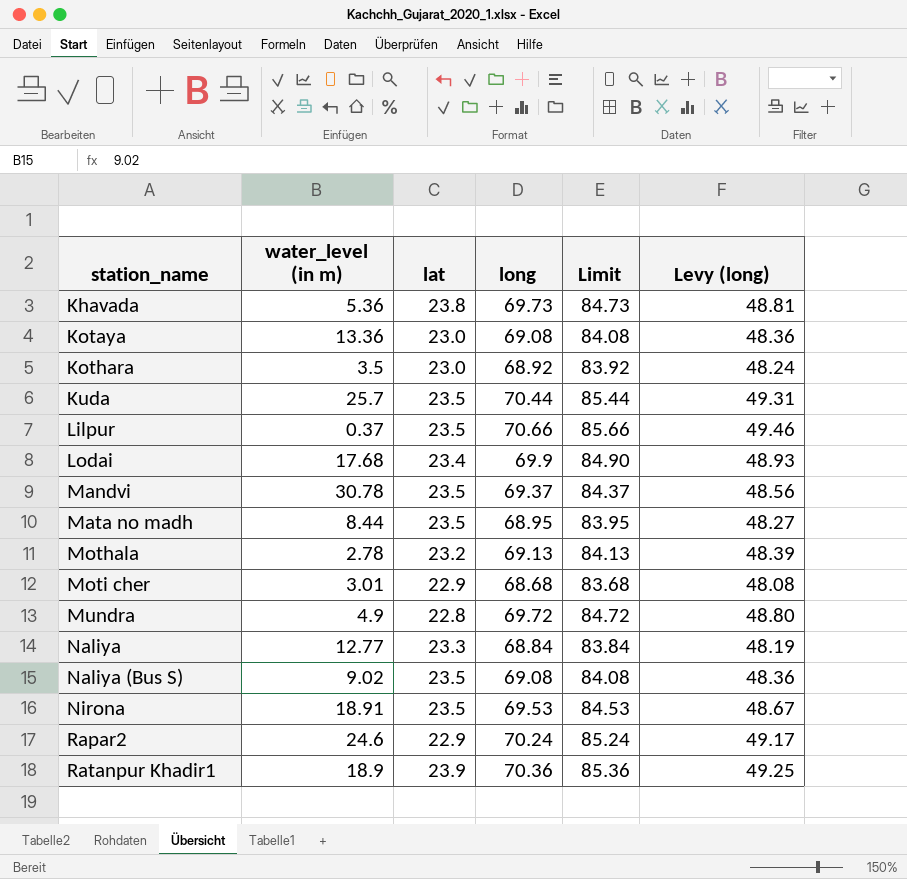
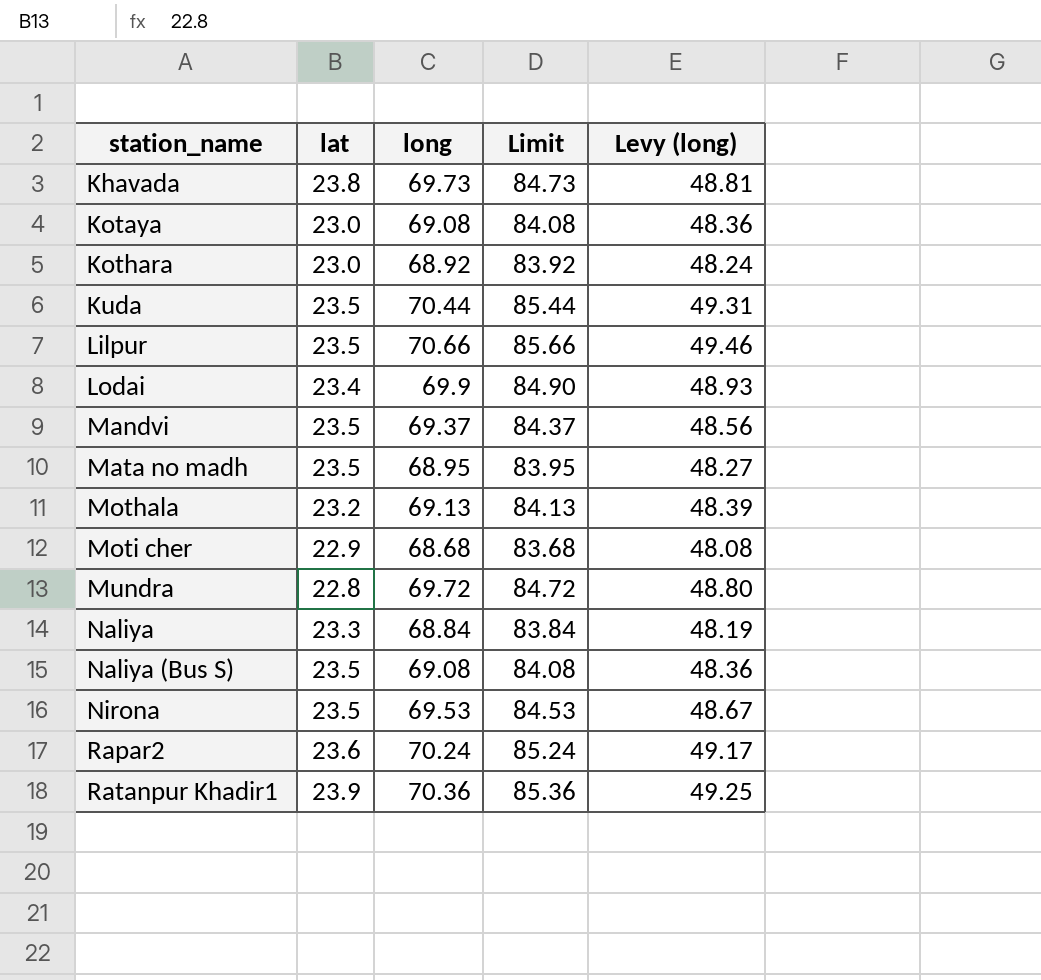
column water_level (in m) | position: 2 -> none
Rapar2 | lat: 22.9 -> 23.6

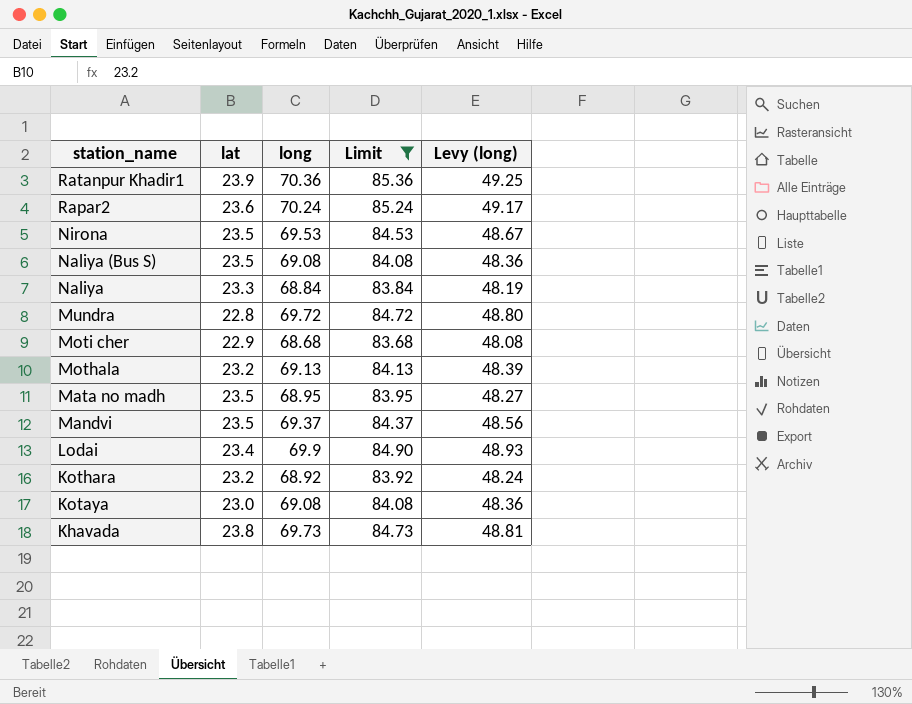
filter: none -> Limit <= 85.36
row order: station_name ascending -> station_name descending
Kothara | lat: 23.0 -> 23.2

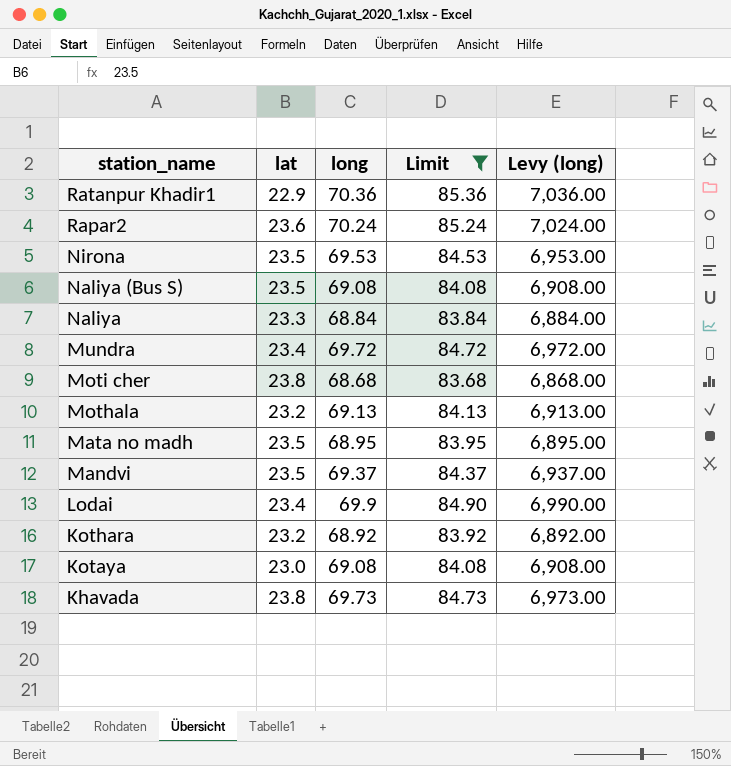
column Levy (long) | formula: [long] * 0.7 -> [long] * 100
Ratanpur Khadir1 | lat: 23.9 -> 22.9
Mundra | lat: 22.8 -> 23.4
Moti cher | lat: 22.9 -> 23.8

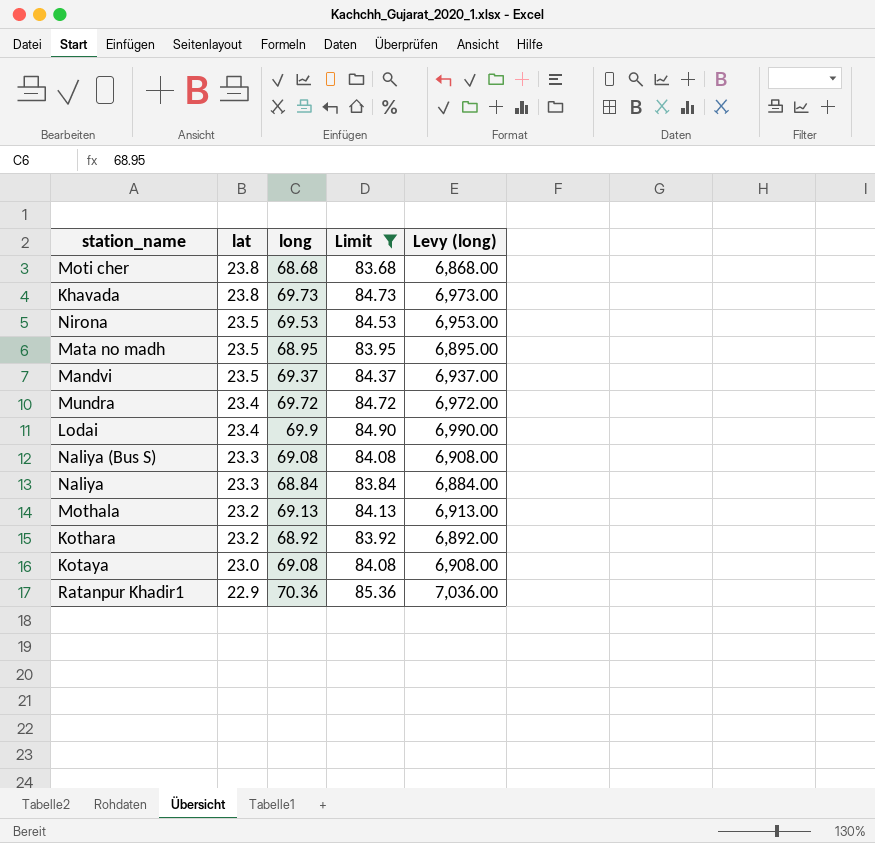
row order: station_name descending -> lat descending
row Rapar2: 23.6 | 70.24 | 85.24 | 7,024.00 -> none
Naliya (Bus S) | lat: 23.5 -> 23.3

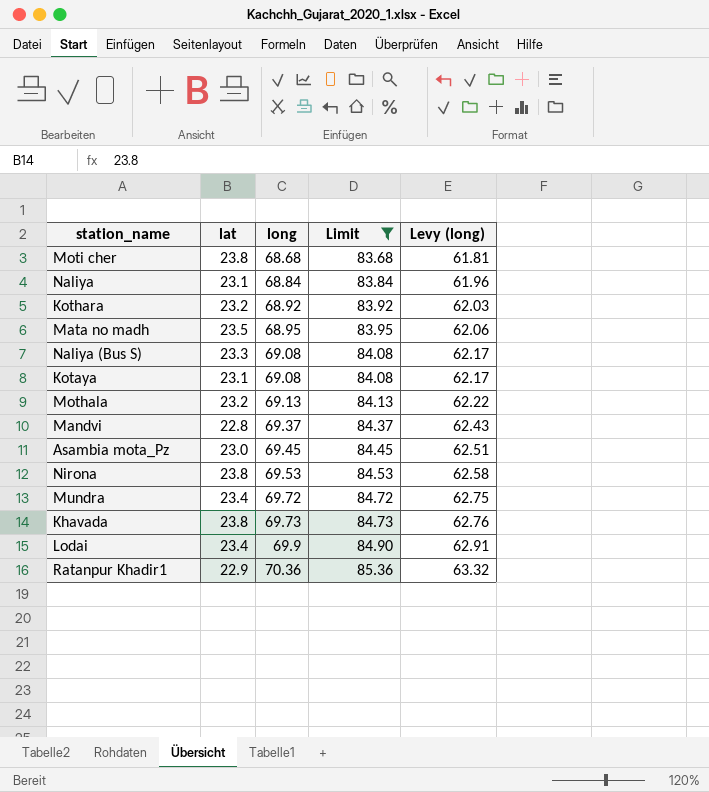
row order: lat descending -> long ascending
column Levy (long) | formula: [long] * 100 -> [long] * 0.9
Naliya | lat: 23.3 -> 23.1
Kotaya | lat: 23.0 -> 23.1
Mandvi | lat: 23.5 -> 22.8
row Asambia mota_Pz: none -> 23.0 | 69.45 | 84.45 | 62.51
Nirona | lat: 23.5 -> 23.8

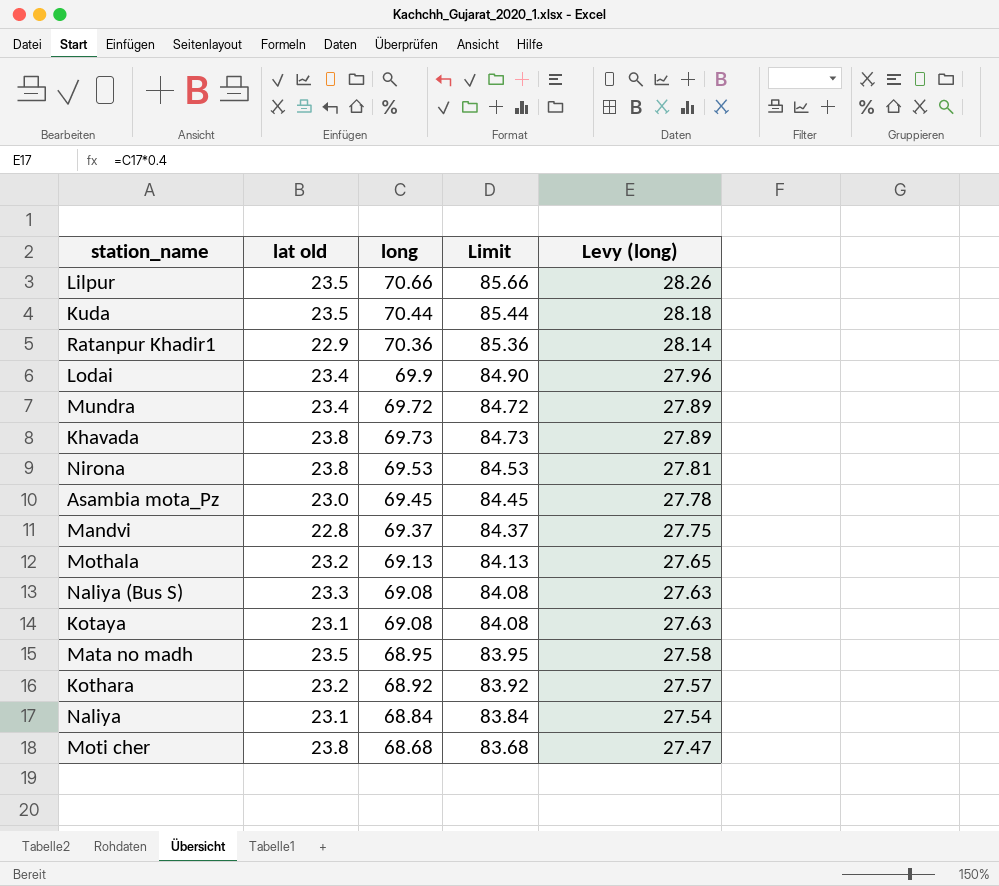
filter: Limit <= 85.36 -> none
row order: long ascending -> Levy (long) descending
column name: lat -> lat old
column Levy (long) | formula: [long] * 0.9 -> [long] * 0.4

